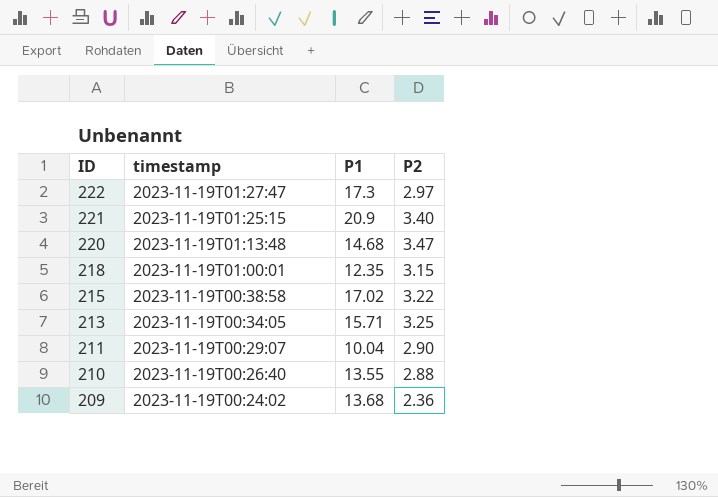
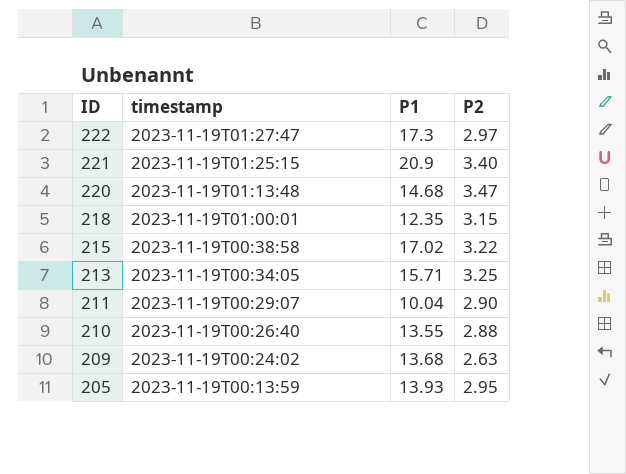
209 | P2: 2.36 -> 2.63
row 205: none -> 2023-11-19T00:13:59 | 13.93 | 2.95

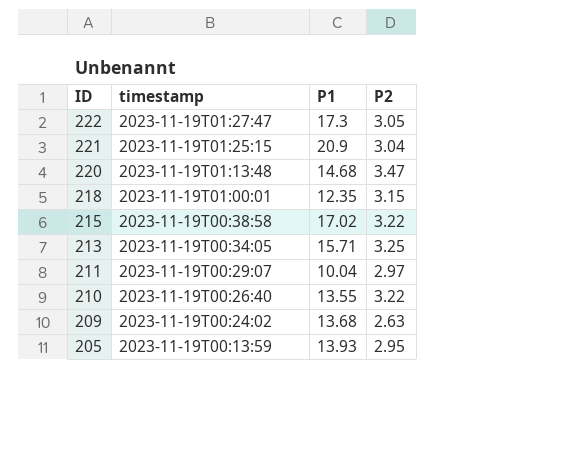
222 | P2: 2.97 -> 3.05
221 | P2: 3.40 -> 3.04
211 | P2: 2.90 -> 2.97
210 | P2: 2.88 -> 3.22

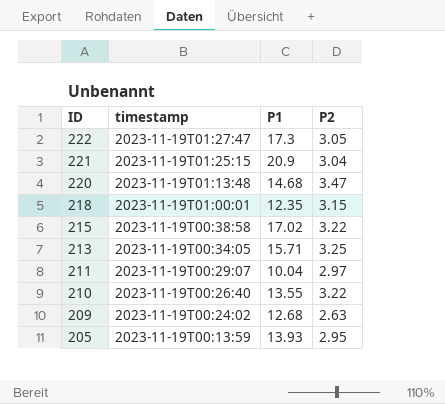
209 | P1: 13.68 -> 12.68

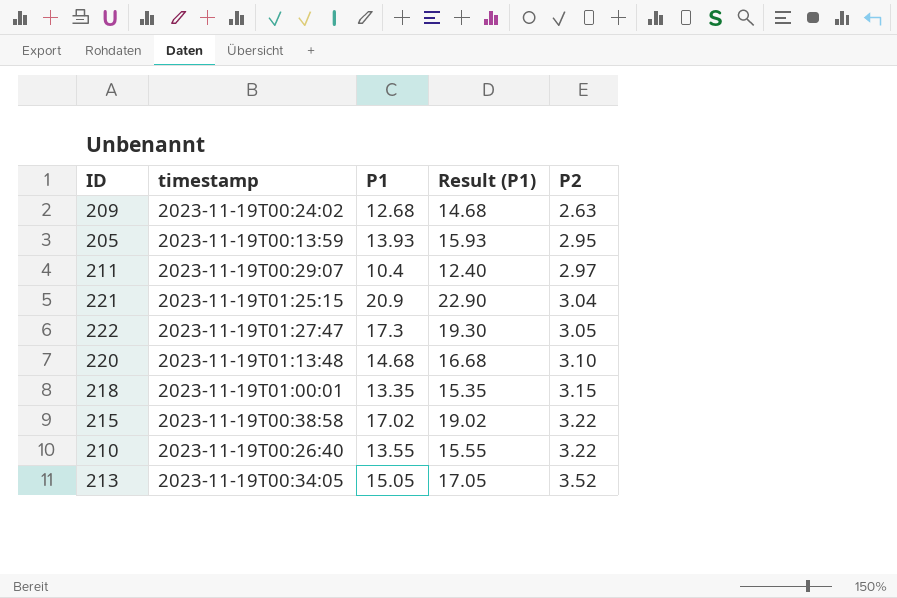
row order: ID descending -> P2 ascending
column Result (P1) | formula: none -> [P1] + 2
211 | P1: 10.04 -> 10.4
220 | P2: 3.47 -> 3.10
218 | P1: 12.35 -> 13.35
213 | P1: 15.71 -> 15.05
213 | P2: 3.25 -> 3.52

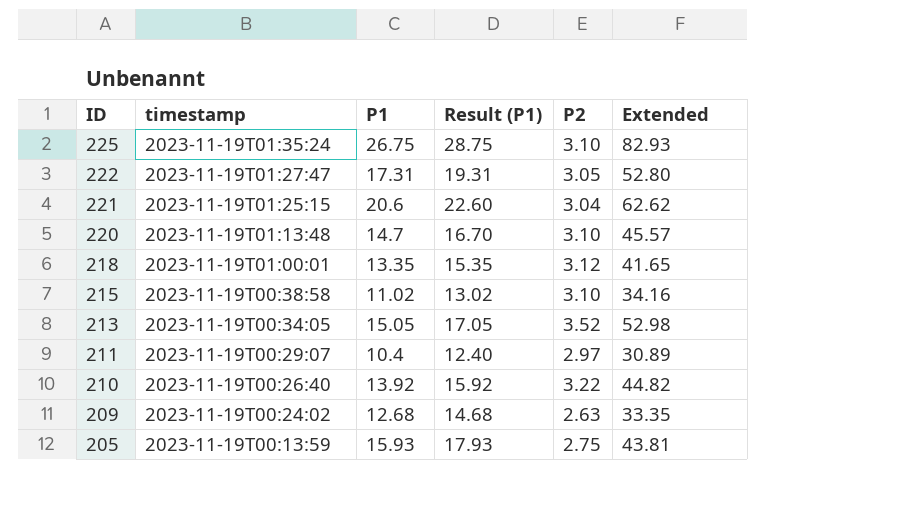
row order: P2 ascending -> ID descending
column Extended | formula: none -> [P1] * [P2]
row 225: none -> 2023-11-19T01:35:24 | 26.75 | 28.75 | 3.10 | 82.93
222 | P1: 17.3 -> 17.31
222 | Result (P1): 19.30 -> 19.31
221 | P1: 20.9 -> 20.6
221 | Result (P1): 22.90 -> 22.60
220 | P1: 14.68 -> 14.7
220 | Result (P1): 16.68 -> 16.70
218 | P2: 3.15 -> 3.12
215 | P1: 17.02 -> 11.02
215 | Result (P1): 19.02 -> 13.02
215 | P2: 3.22 -> 3.10
210 | P1: 13.55 -> 13.92
210 | Result (P1): 15.55 -> 15.92
205 | P1: 13.93 -> 15.93
205 | Result (P1): 15.93 -> 17.93
205 | P2: 2.95 -> 2.75

